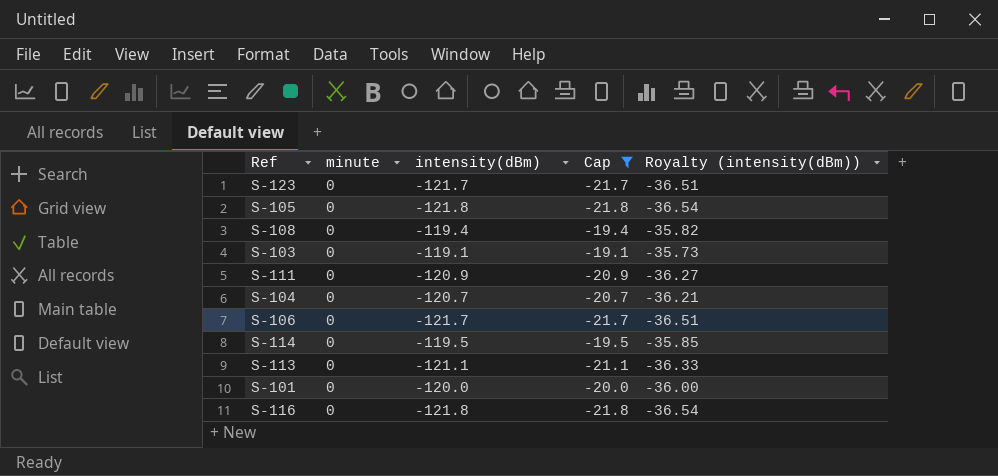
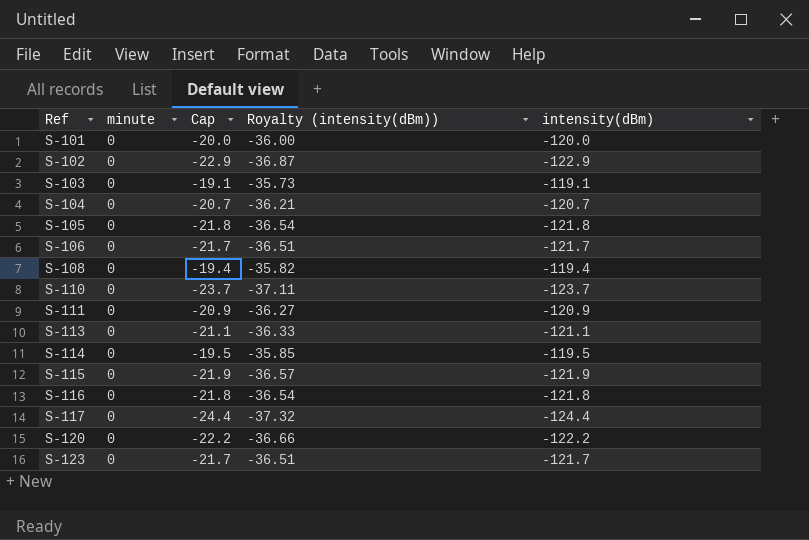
filter: Cap >= -21.8 -> none
row order: none -> Ref ascending
column intensity(dBm) | position: 3 -> 5

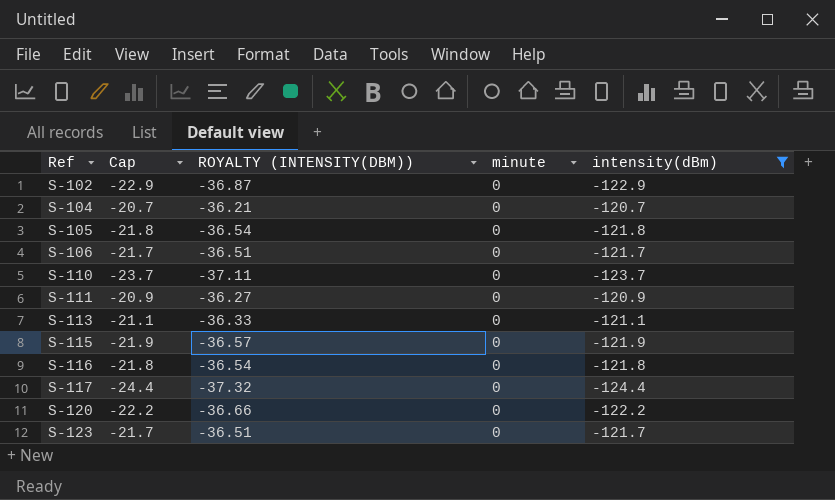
filter: none -> intensity(dBm) <= -120.7
column name: Royalty (intensity(dBm)) -> ROYALTY (INTENSITY(DBM))
column minute | position: 2 -> 4

